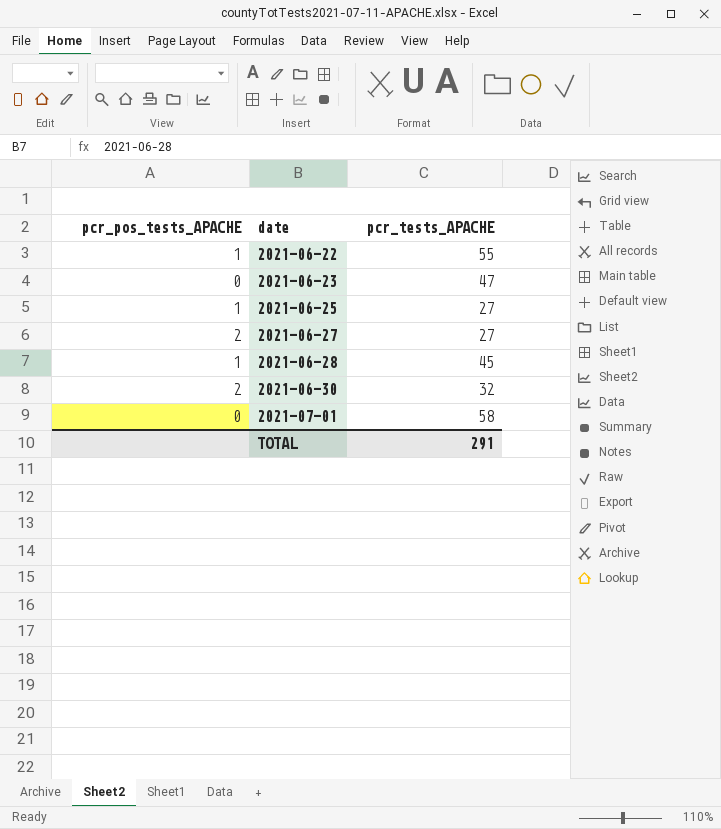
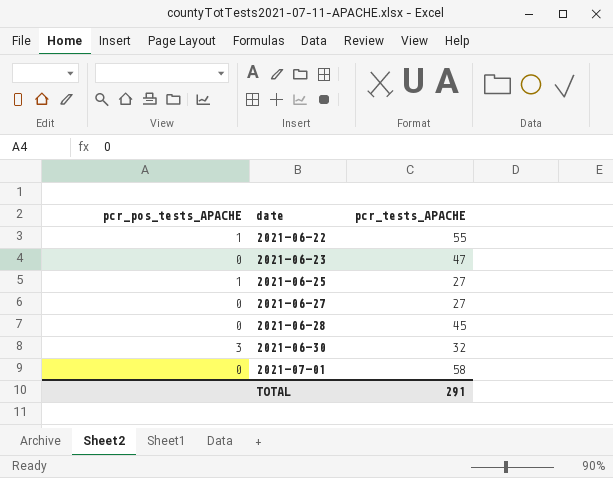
2021-06-27 | pcr_pos_tests_APACHE: 2 -> 0
2021-06-28 | pcr_pos_tests_APACHE: 1 -> 0
2021-06-30 | pcr_pos_tests_APACHE: 2 -> 3

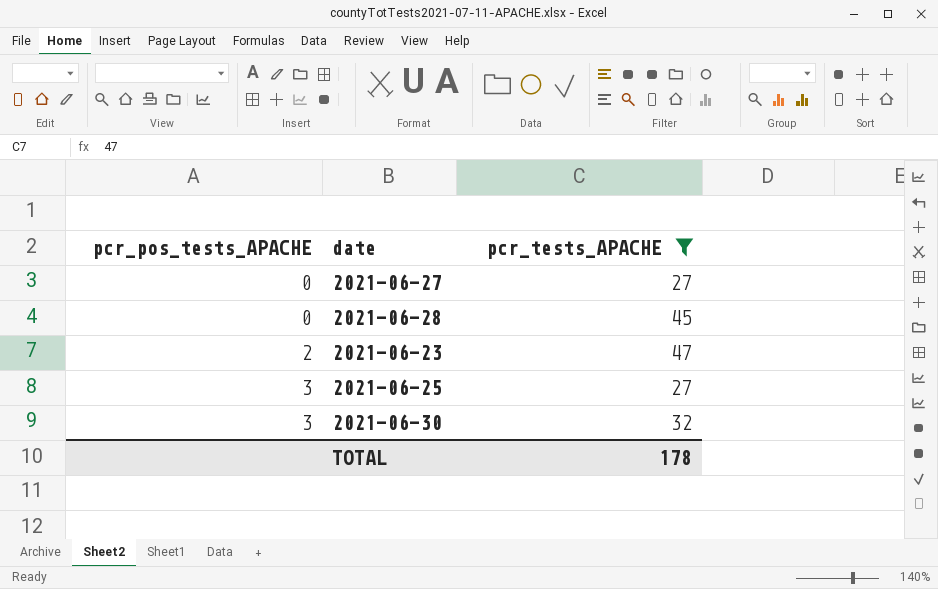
filter: none -> pcr_tests_APACHE <= 47
row order: date ascending -> pcr_pos_tests_APACHE ascending
2021-06-23 | pcr_pos_tests_APACHE: 0 -> 2
2021-06-25 | pcr_pos_tests_APACHE: 1 -> 3
TOTAL | pcr_tests_APACHE: 291 -> 178

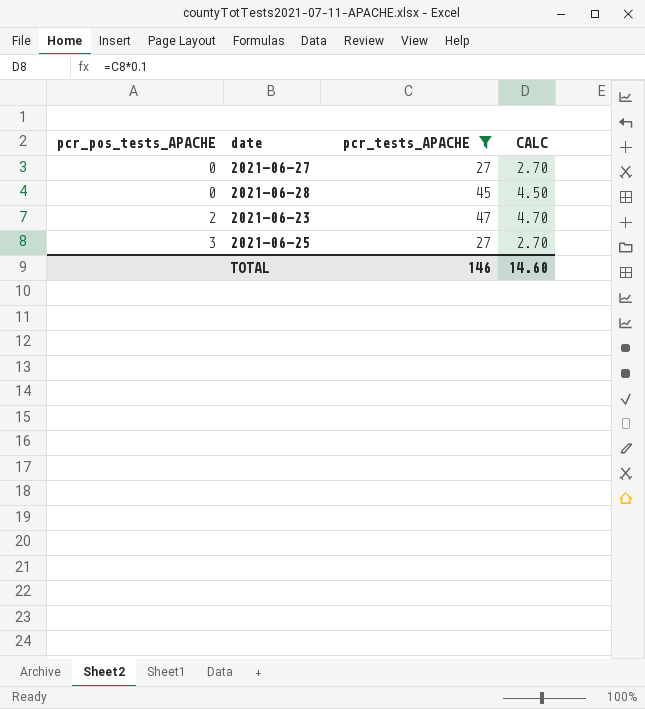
column CALC | formula: none -> [pcr_tests_APACHE] * 0.1
row 2021-06-30: 3 | 32 -> none
TOTAL | pcr_tests_APACHE: 178 -> 146

